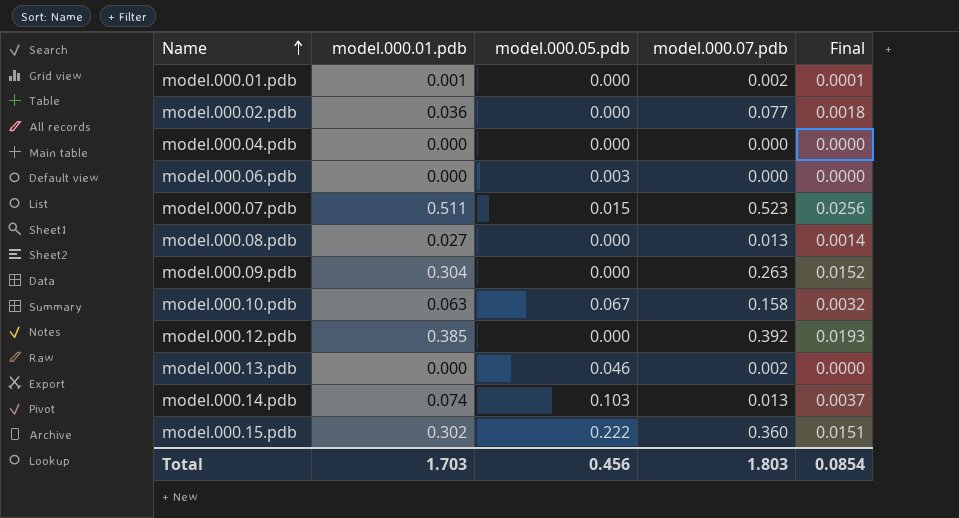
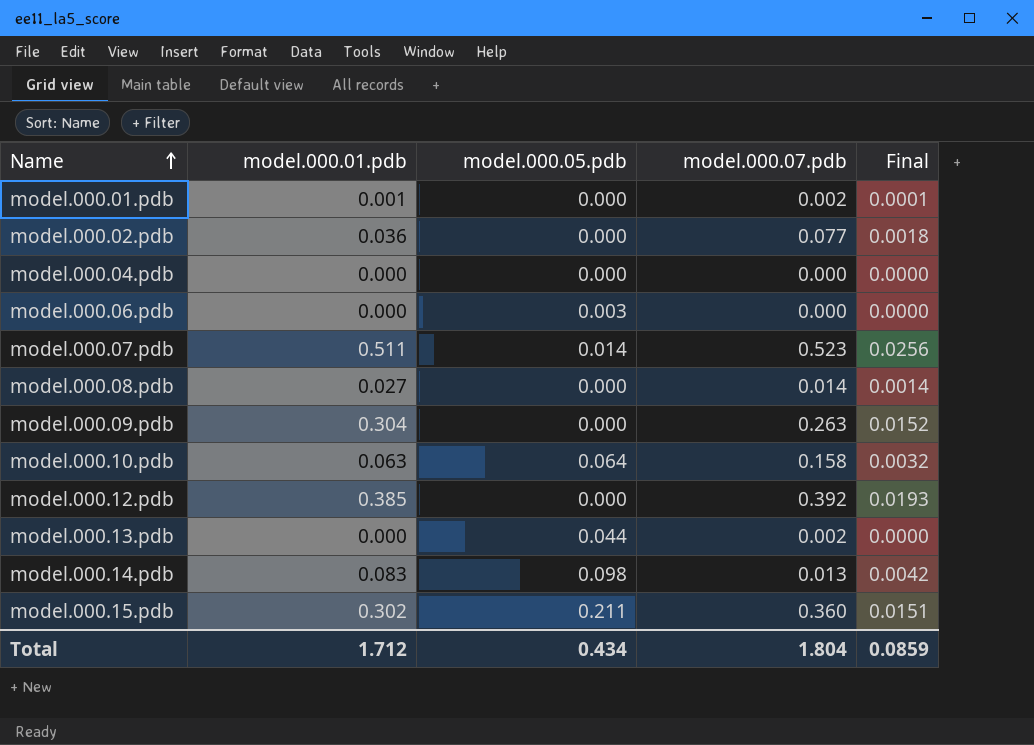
model.000.07.pdb | model.000.05.pdb: 0.015 -> 0.014
model.000.08.pdb | model.000.07.pdb: 0.013 -> 0.014
model.000.10.pdb | model.000.05.pdb: 0.067 -> 0.064
model.000.13.pdb | model.000.05.pdb: 0.046 -> 0.044
model.000.14.pdb | model.000.01.pdb: 0.074 -> 0.083
model.000.14.pdb | model.000.05.pdb: 0.103 -> 0.098
model.000.14.pdb | Final: 0.0037 -> 0.0042
model.000.15.pdb | model.000.05.pdb: 0.222 -> 0.211
Total | model.000.01.pdb: 1.703 -> 1.712
Total | model.000.05.pdb: 0.456 -> 0.434
Total | model.000.07.pdb: 1.803 -> 1.804
Total | Final: 0.0854 -> 0.0859

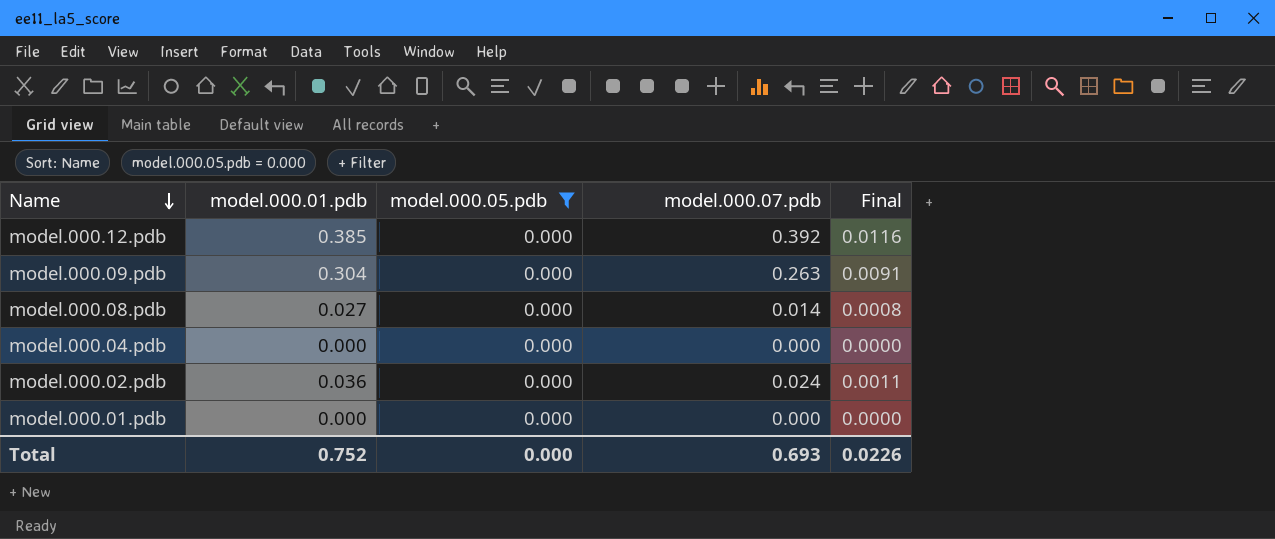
filter: none -> model.000.05.pdb = 0.000
row order: Name ascending -> Name descending
column Final | formula: [model.000.01.pdb] * 0.05 -> [model.000.01.pdb] * 0.03
model.000.02.pdb | model.000.07.pdb: 0.077 -> 0.024
model.000.01.pdb | model.000.01.pdb: 0.001 -> 0.000
model.000.01.pdb | model.000.07.pdb: 0.002 -> 0.000
Total | model.000.01.pdb: 1.712 -> 0.752
Total | model.000.05.pdb: 0.434 -> 0.000
Total | model.000.07.pdb: 1.804 -> 0.693
Total | Final: 0.0859 -> 0.0226

